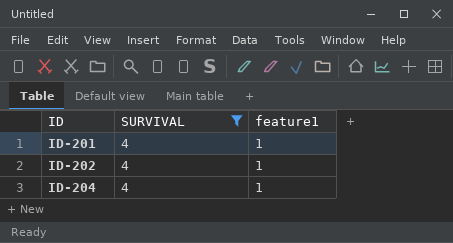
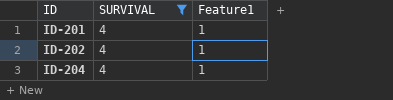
column name: feature1 -> Feature1

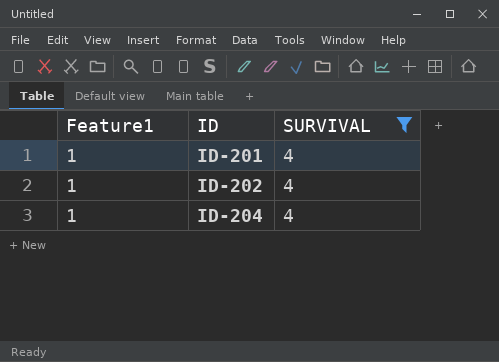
column Feature1 | position: 3 -> 1

